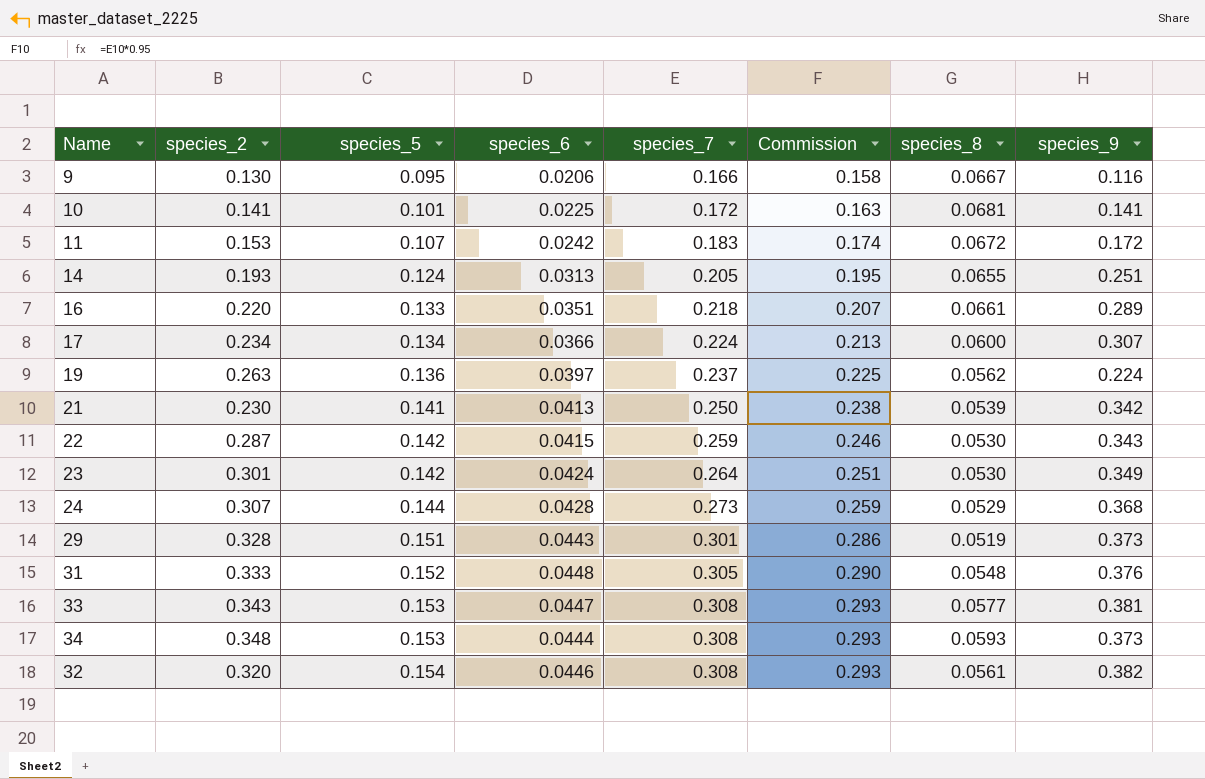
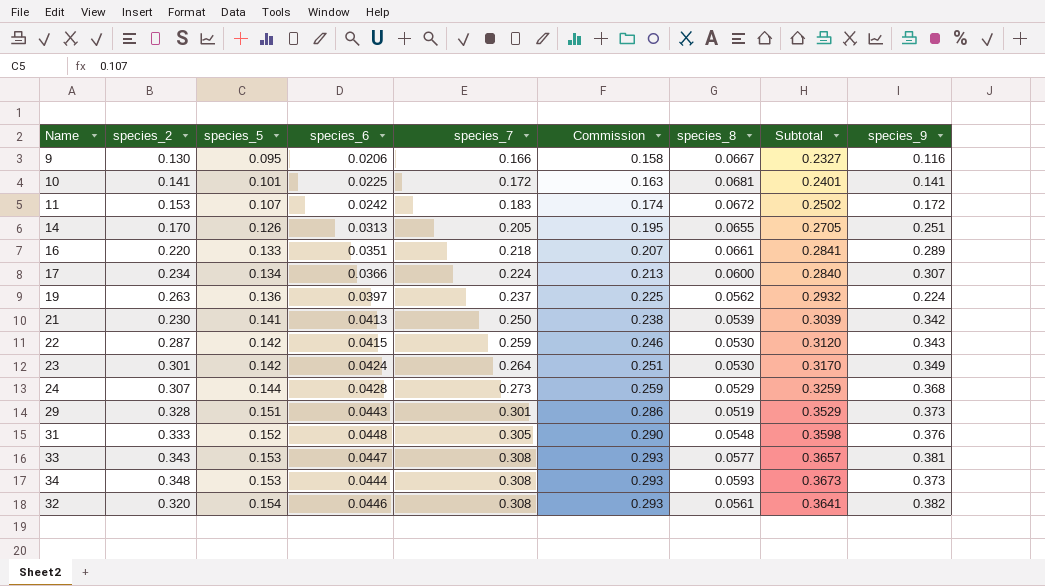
column Subtotal | formula: none -> [species_7] + [species_8]
14 | species_2: 0.193 -> 0.170
14 | species_5: 0.124 -> 0.126

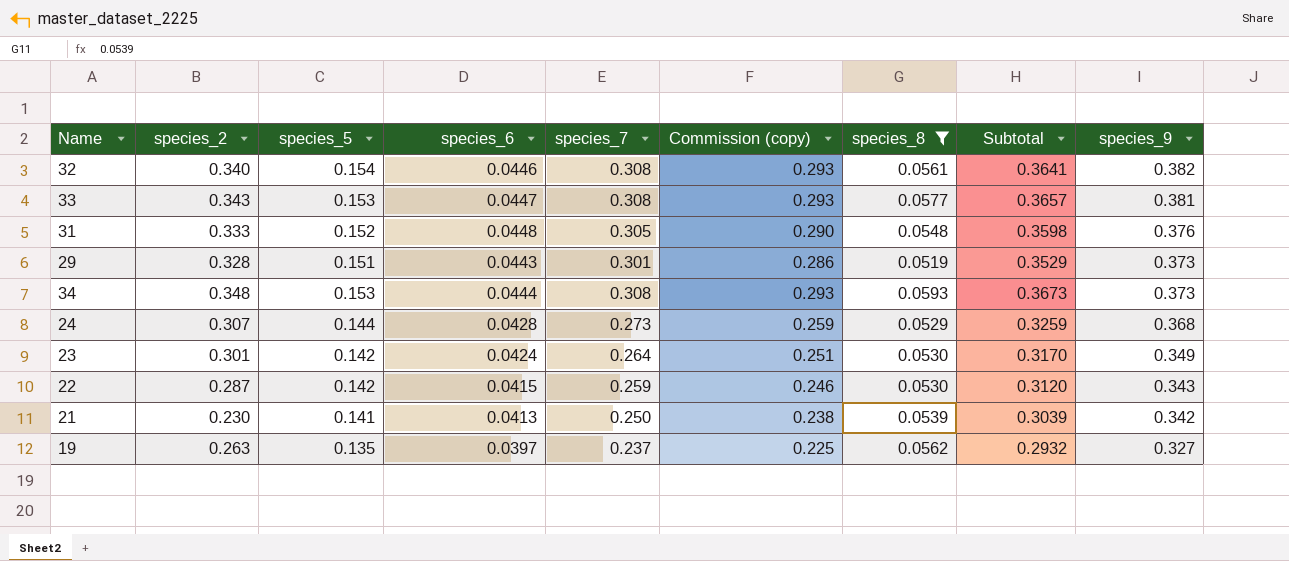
filter: none -> species_8 <= 0.0593
row order: species_5 ascending -> species_9 descending
column name: Commission -> Commission (copy)
32 | species_2: 0.320 -> 0.340
19 | species_5: 0.136 -> 0.135
19 | species_9: 0.224 -> 0.327

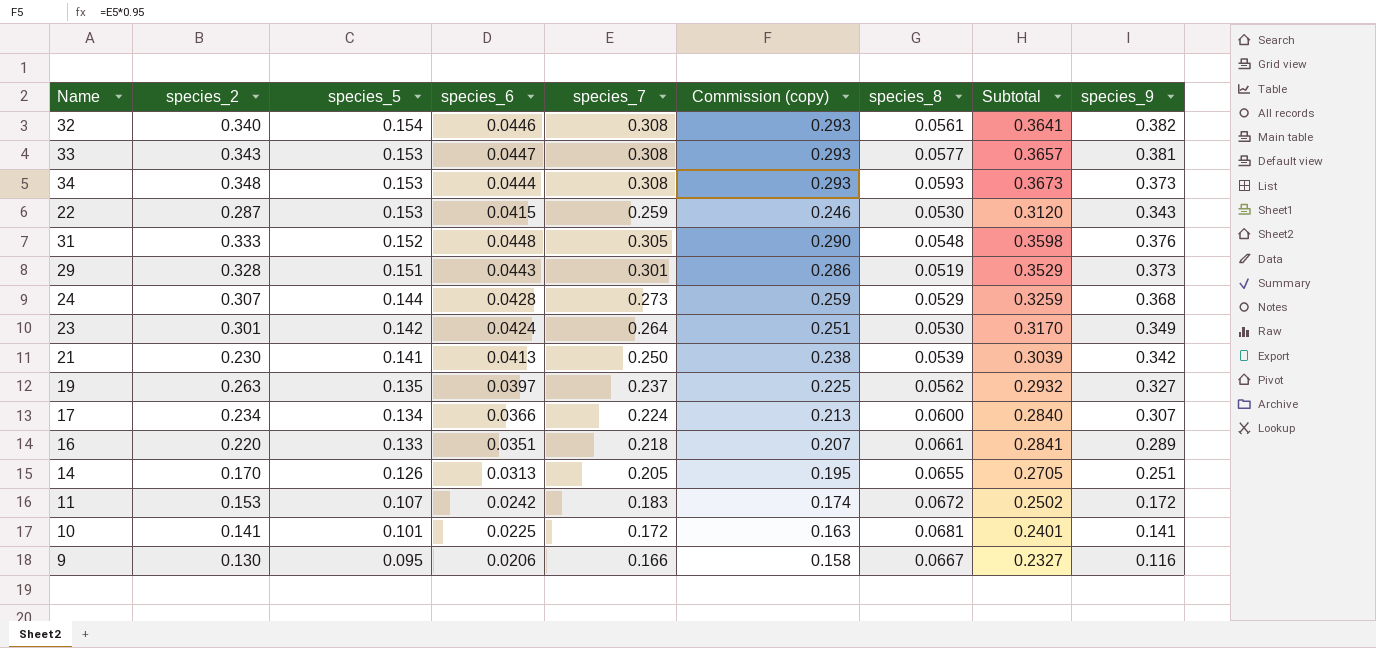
filter: species_8 <= 0.0593 -> none
row order: species_9 descending -> species_5 descending
22 | species_5: 0.142 -> 0.153

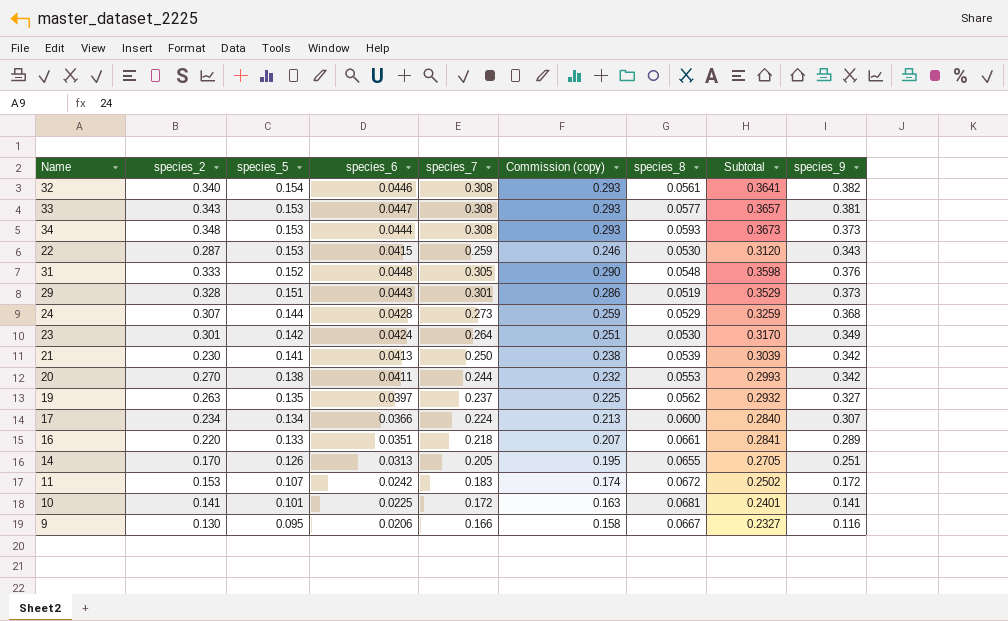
row 20: none -> 0.270 | 0.138 | 0.0411 | 0.244 | 0.232 | 0.0553 | 0.2993 | 0.342

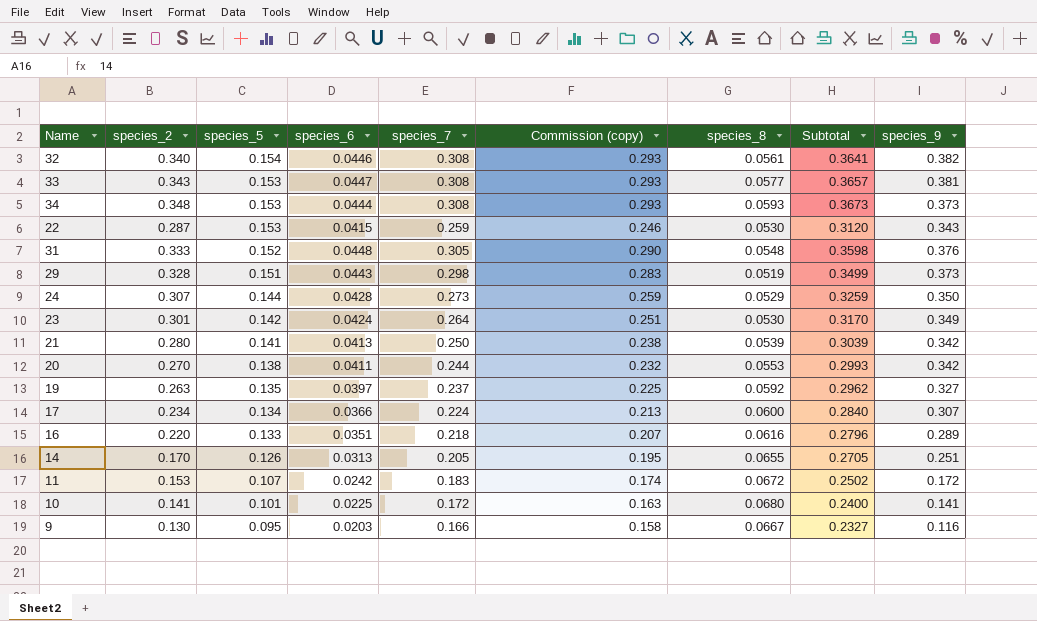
29 | species_7: 0.301 -> 0.298
29 | Commission (copy): 0.286 -> 0.283
29 | Subtotal: 0.3529 -> 0.3499
24 | species_9: 0.368 -> 0.350
21 | species_2: 0.230 -> 0.280
19 | species_8: 0.0562 -> 0.0592
19 | Subtotal: 0.2932 -> 0.2962
16 | species_8: 0.0661 -> 0.0616
16 | Subtotal: 0.2841 -> 0.2796
10 | species_8: 0.0681 -> 0.0680
10 | Subtotal: 0.2401 -> 0.2400
9 | species_6: 0.0206 -> 0.0203

